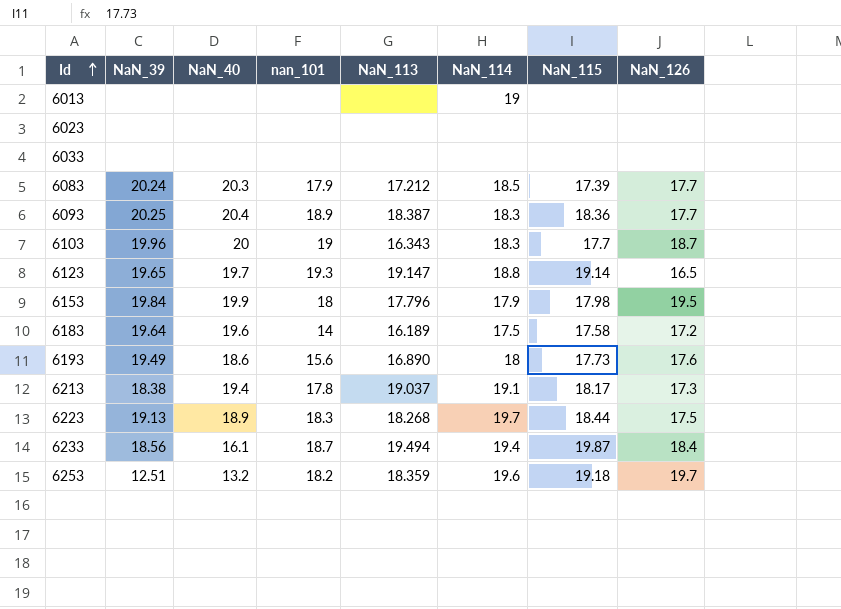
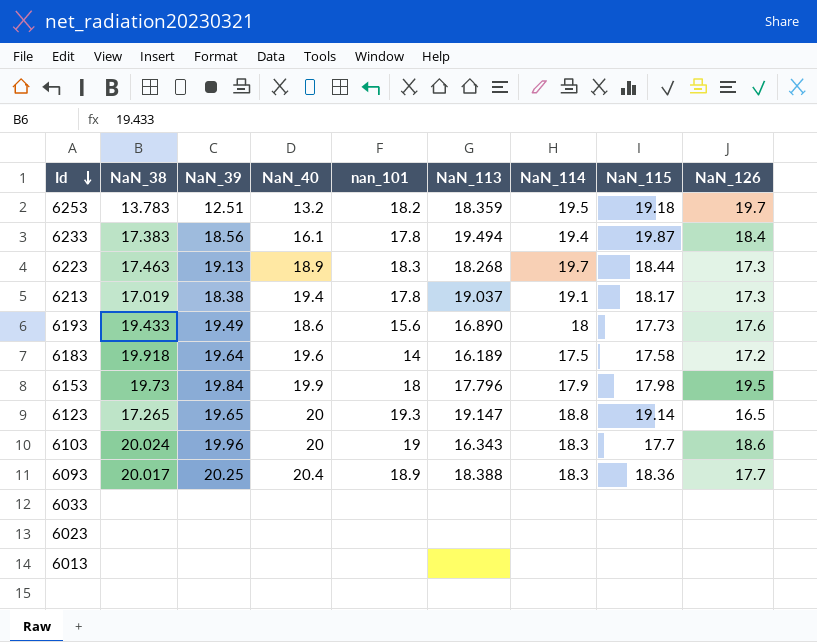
row order: Id ascending -> Id descending
column NaN_38 | position: none -> 2
row 6083: 20.24 | 20.3 | 17.9 | 17.212 | 18.5 | 17.39 | 17.7 -> none
6253 | NaN_114: 19.6 -> 19.5
6233 | nan_101: 18.7 -> 17.8
6223 | NaN_126: 17.5 -> 17.3
6123 | NaN_40: 19.7 -> 20
6103 | NaN_126: 18.7 -> 18.6
6093 | NaN_113: 18.387 -> 18.388
6013 | NaN_114: 19 -> none

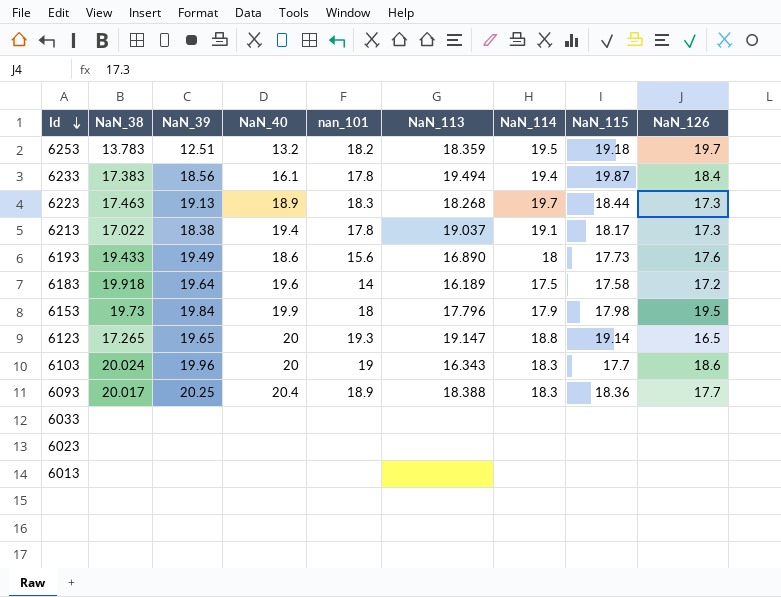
6213 | NaN_38: 17.019 -> 17.022

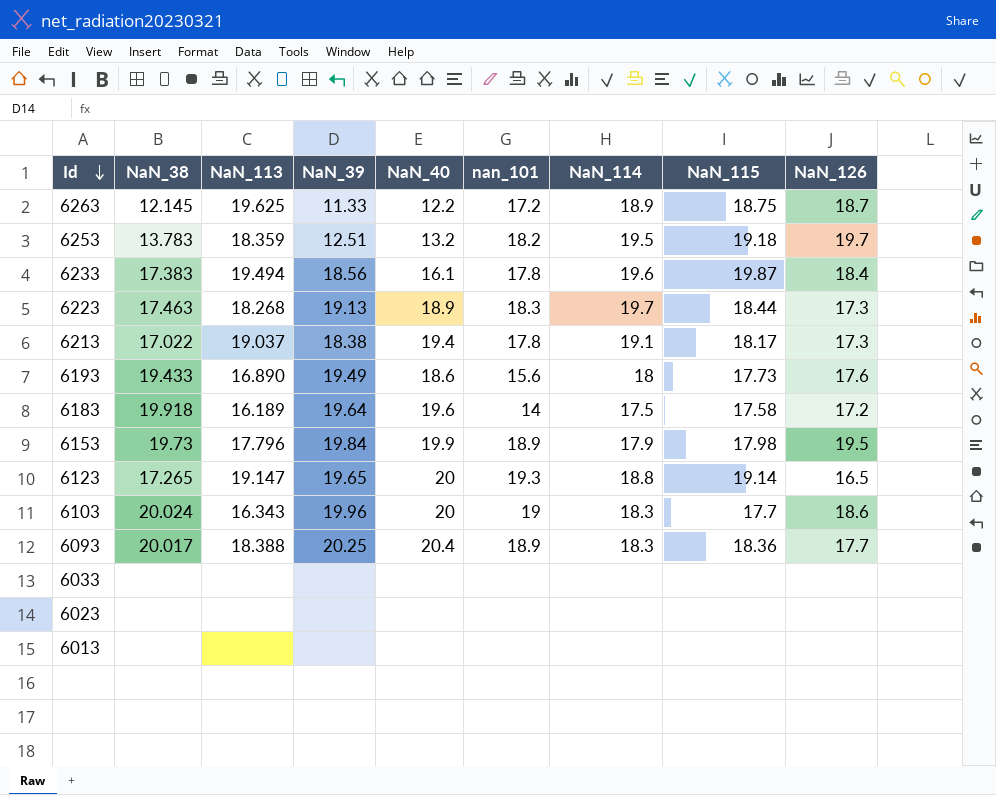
column NaN_113 | position: 6 -> 3
row 6263: none -> 12.145 | 19.625 | 11.33 | 12.2 | 17.2 | 18.9 | 18.75 | 18.7
6233 | NaN_114: 19.4 -> 19.6
6153 | nan_101: 18 -> 18.9

